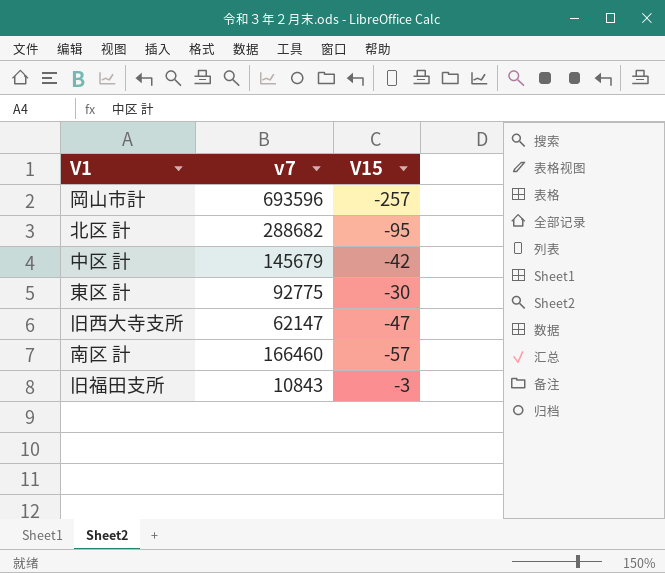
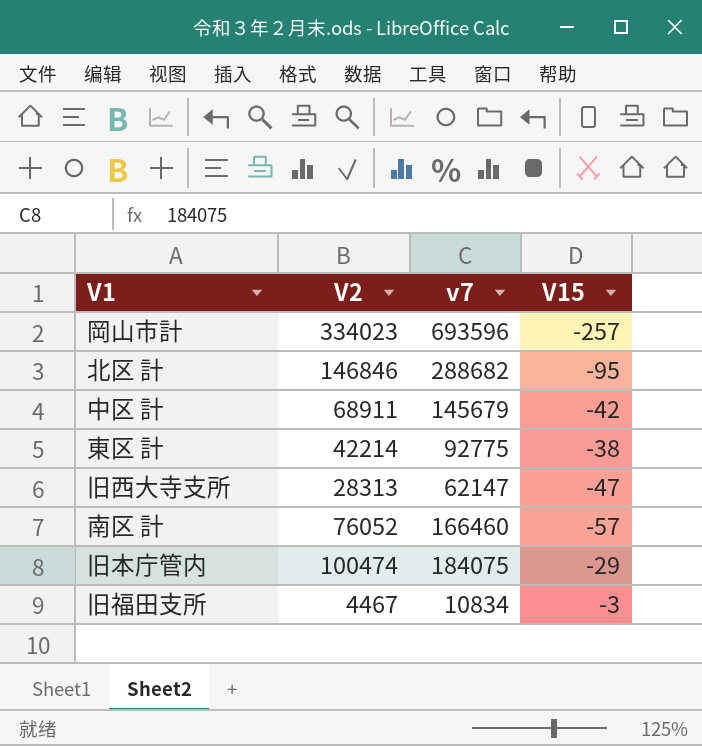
column V2 | position: none -> 2
東区 計 | V15: -30 -> -38
row 旧本庁管内: none -> 100474 | 184075 | -29
旧福田支所 | v7: 10843 -> 10834

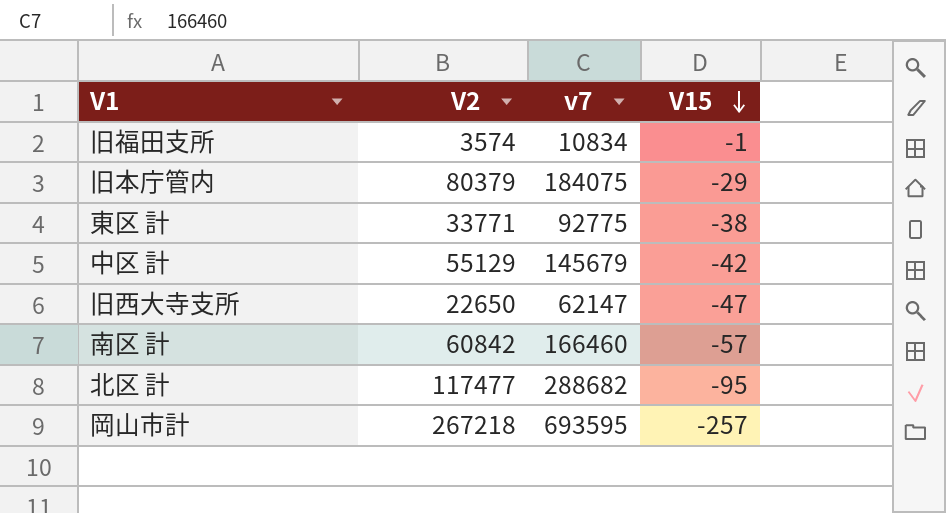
row order: none -> V15 descending
旧福田支所 | V2: 4467 -> 3574
旧福田支所 | V15: -3 -> -1
旧本庁管内 | V2: 100474 -> 80379
東区 計 | V2: 42214 -> 33771
中区 計 | V2: 68911 -> 55129
旧西大寺支所 | V2: 28313 -> 22650
南区 計 | V2: 76052 -> 60842
北区 計 | V2: 146846 -> 117477
岡山市計 | V2: 334023 -> 267218
岡山市計 | v7: 693596 -> 693595

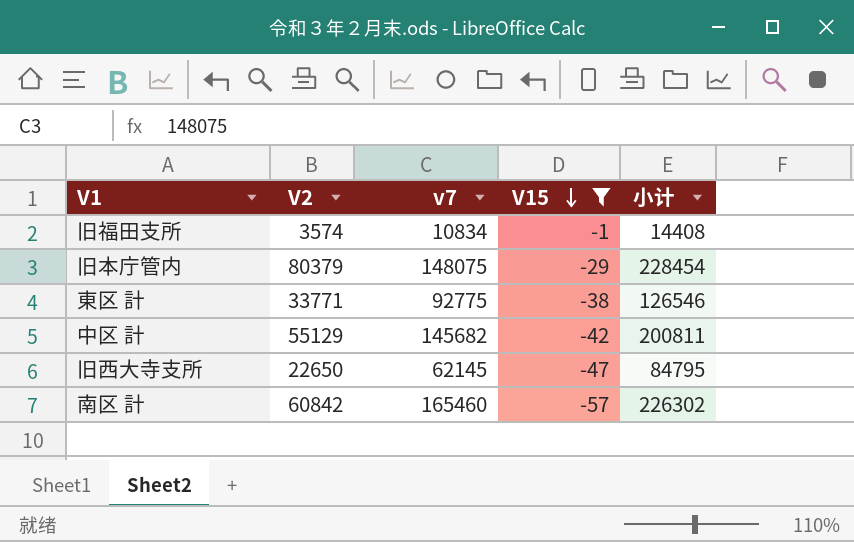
filter: none -> V15 >= -57
column 小计 | formula: none -> [V2] + [v7]
旧本庁管内 | v7: 184075 -> 148075
中区 計 | v7: 145679 -> 145682
旧西大寺支所 | v7: 62147 -> 62145
南区 計 | v7: 166460 -> 165460

